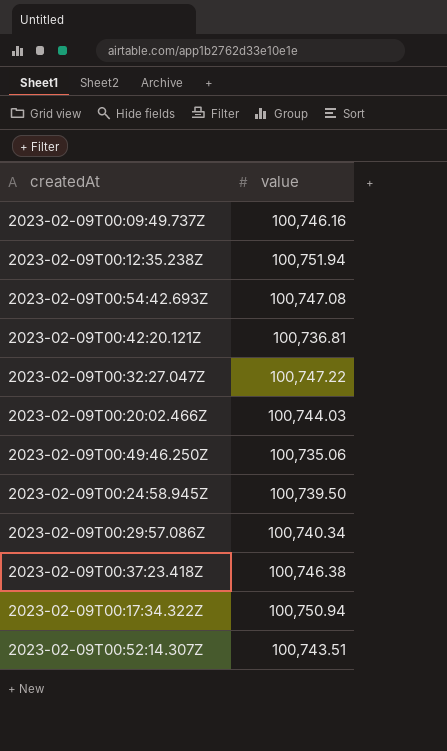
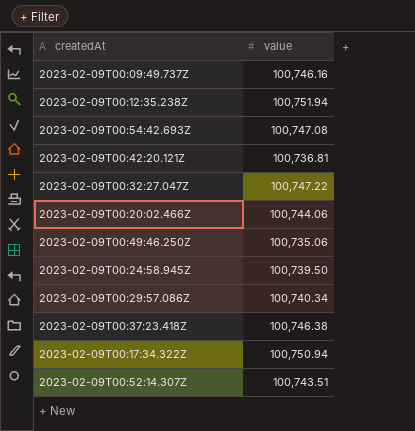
2023-02-09T00:20:02.466Z | value: 100,744.03 -> 100,744.06

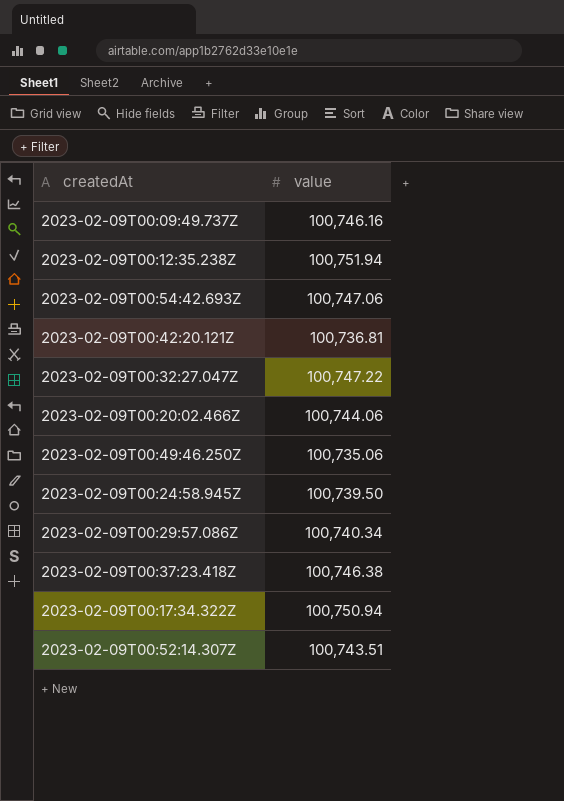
2023-02-09T00:54:42.693Z | value: 100,747.08 -> 100,747.06

